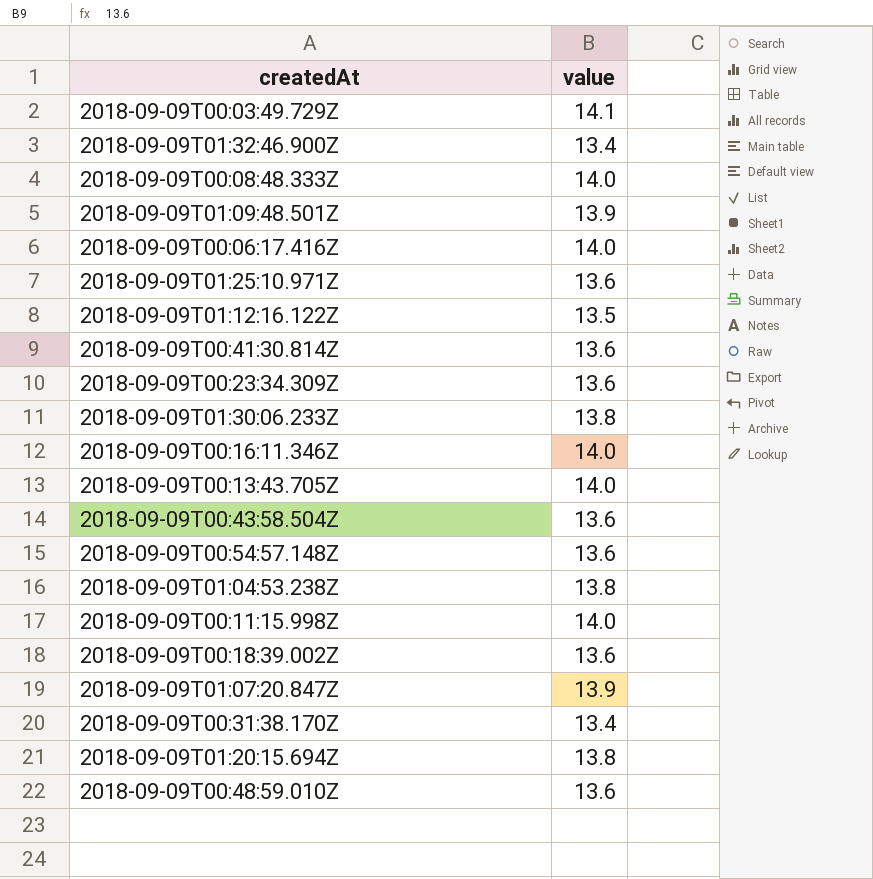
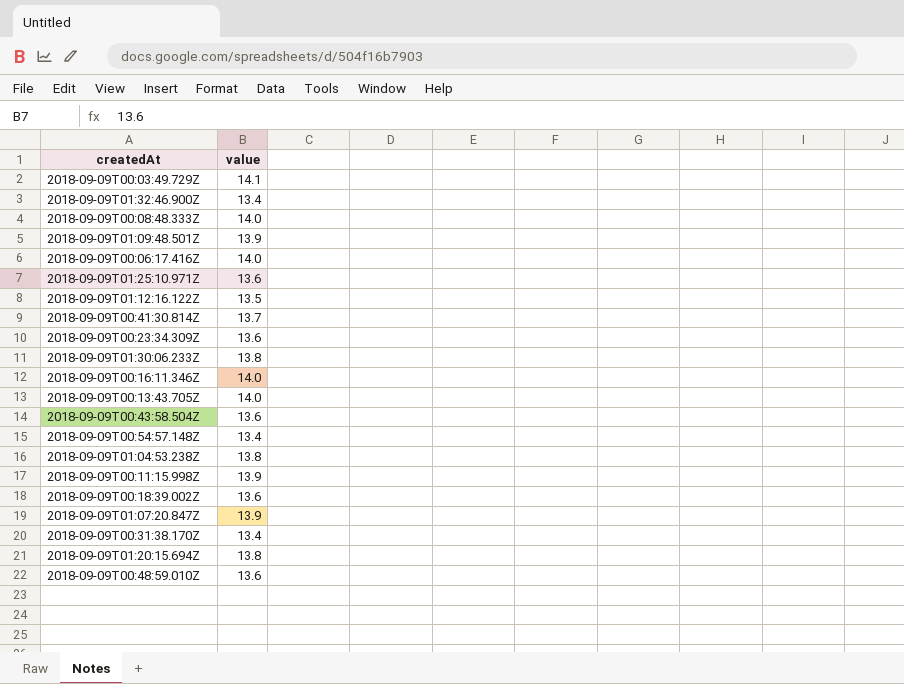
2018-09-09T00:41:30.814Z | value: 13.6 -> 13.7
2018-09-09T00:54:57.148Z | value: 13.6 -> 13.4
2018-09-09T00:11:15.998Z | value: 14.0 -> 13.9

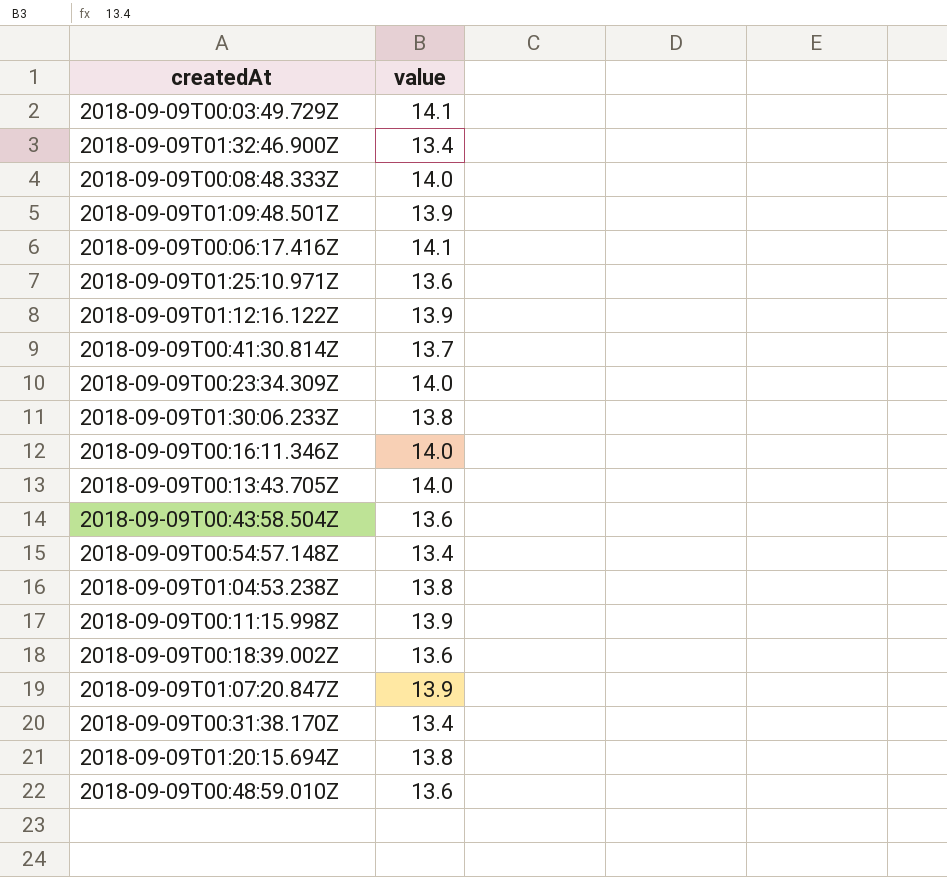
2018-09-09T00:06:17.416Z | value: 14.0 -> 14.1
2018-09-09T01:12:16.122Z | value: 13.5 -> 13.9
2018-09-09T00:23:34.309Z | value: 13.6 -> 14.0

